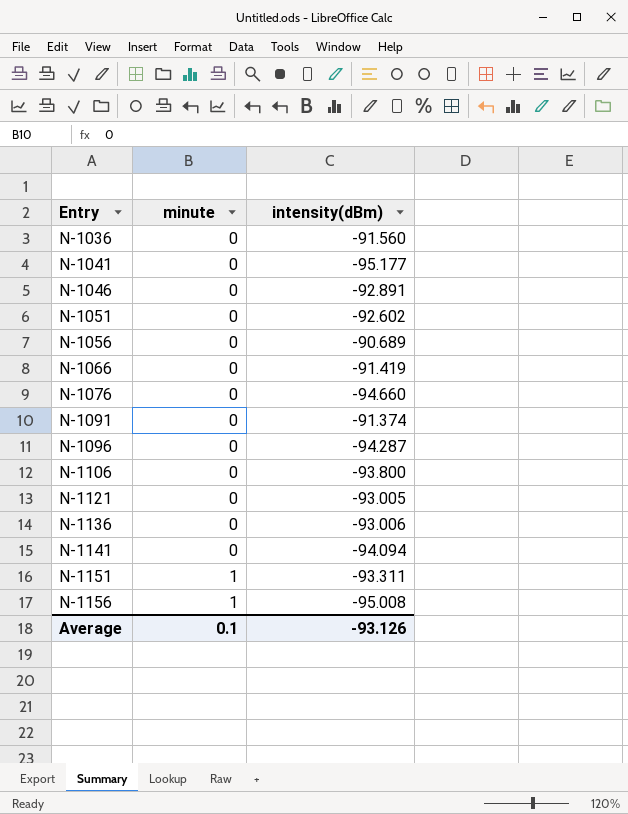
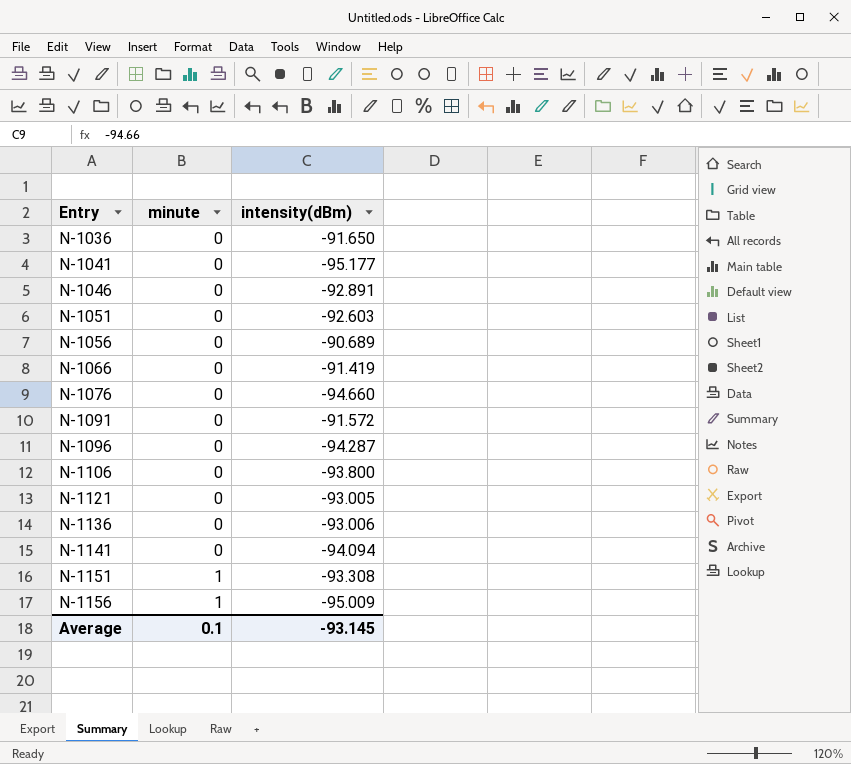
N-1036 | intensity(dBm): -91.560 -> -91.650
N-1051 | intensity(dBm): -92.602 -> -92.603
N-1091 | intensity(dBm): -91.374 -> -91.572
N-1151 | intensity(dBm): -93.311 -> -93.308
N-1156 | intensity(dBm): -95.008 -> -95.009
Average | intensity(dBm): -93.126 -> -93.145

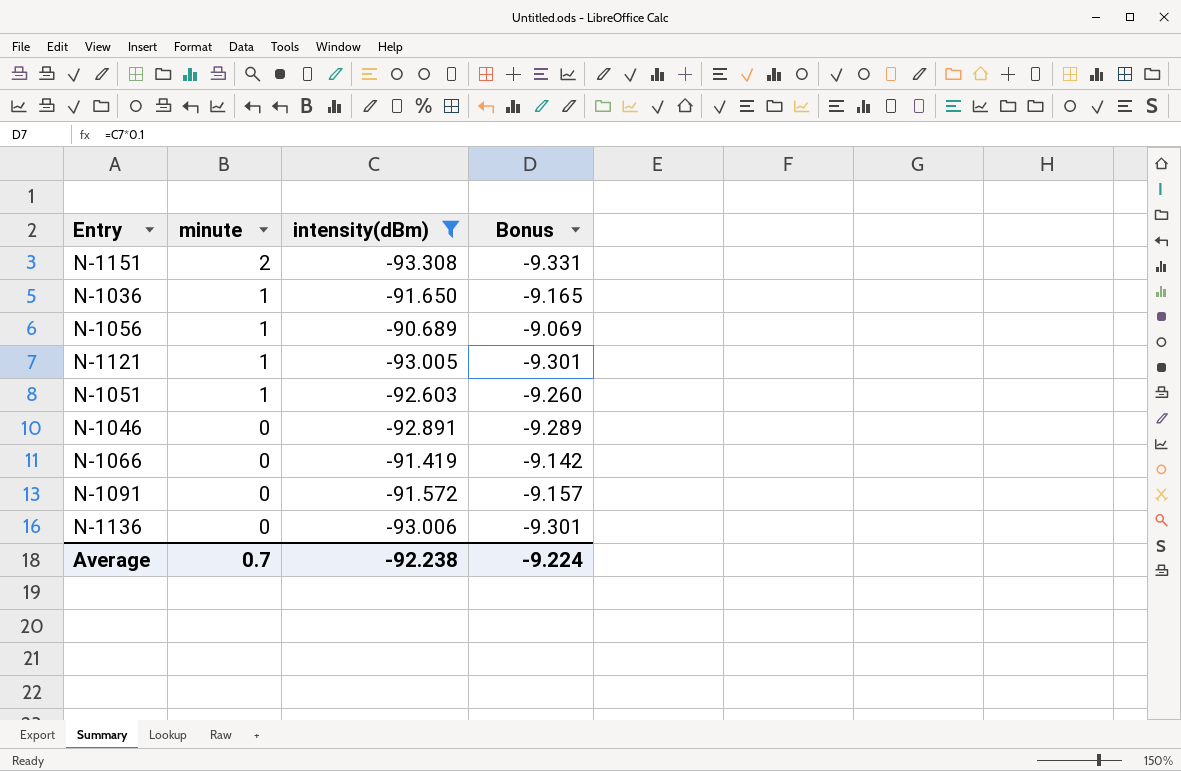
filter: none -> intensity(dBm) >= -93.308
row order: Entry ascending -> minute descending
column Bonus | formula: none -> [intensity(dBm)] * 0.1
N-1151 | minute: 1 -> 2
N-1036 | minute: 0 -> 1
N-1056 | minute: 0 -> 1
N-1121 | minute: 0 -> 1
N-1051 | minute: 0 -> 1
Average | minute: 0.1 -> 0.7
Average | intensity(dBm): -93.145 -> -92.238

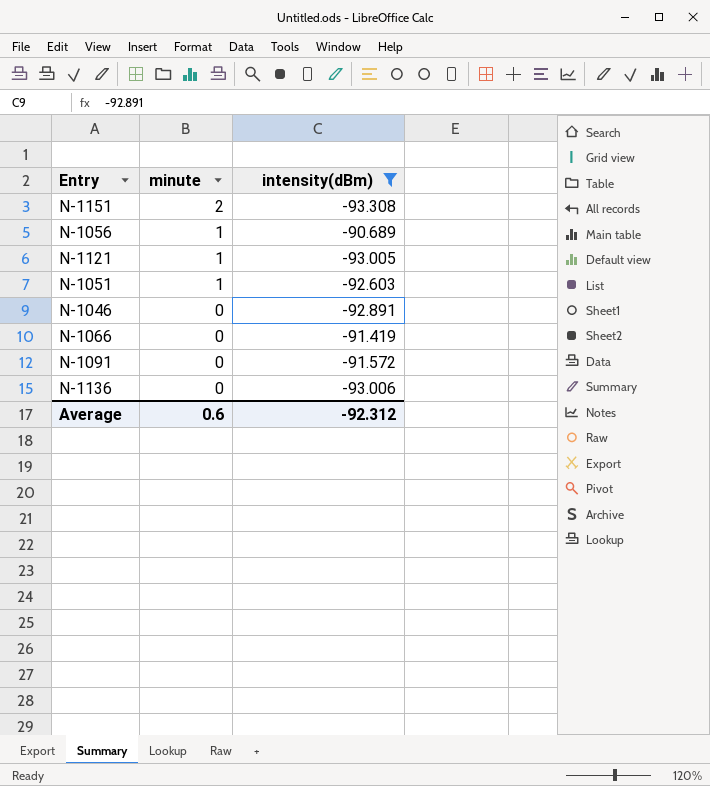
column Bonus | formula: [intensity(dBm)] * 0.1 -> none
row N-1036: 1 | -91.650 | -9.165 -> none
Average | minute: 0.7 -> 0.6
Average | intensity(dBm): -92.238 -> -92.312

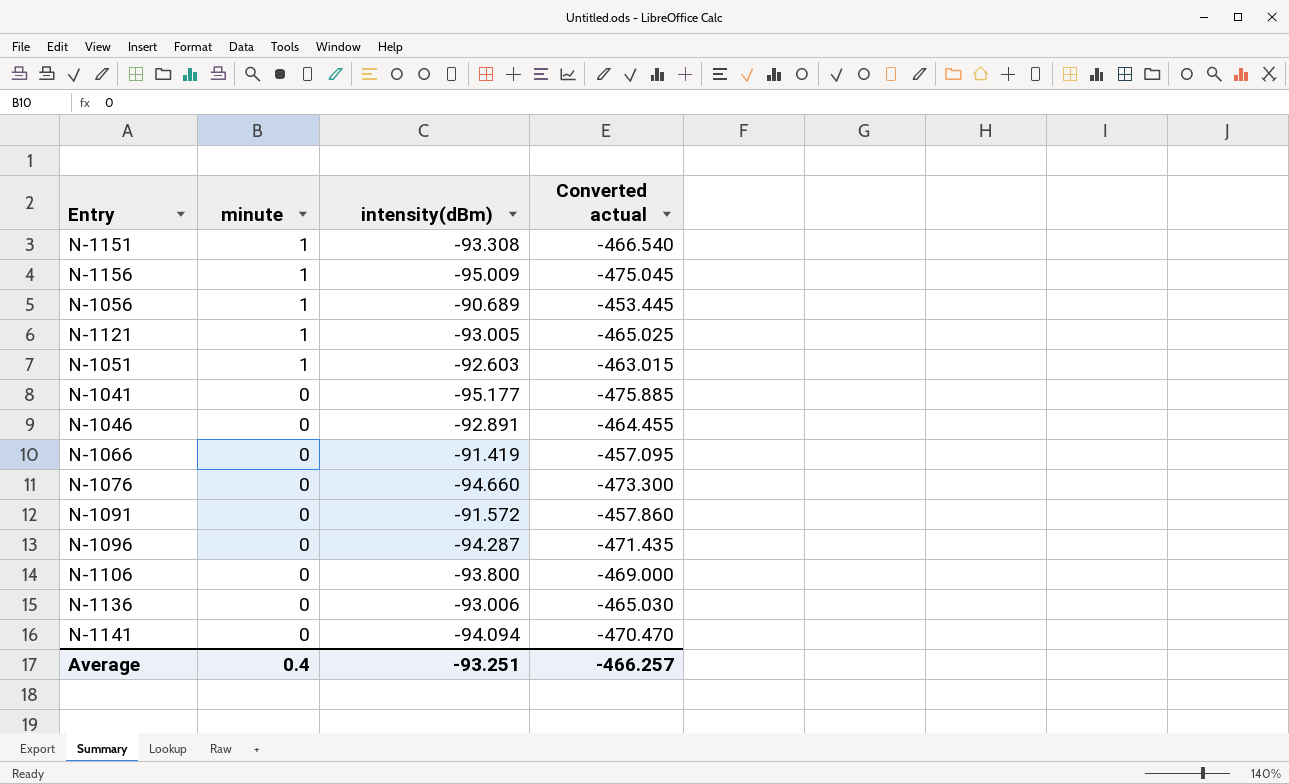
filter: intensity(dBm) >= -93.308 -> none
column Converted actual | formula: none -> [intensity(dBm)] * 5
N-1151 | minute: 2 -> 1
Average | minute: 0.6 -> 0.4
Average | intensity(dBm): -92.312 -> -93.251

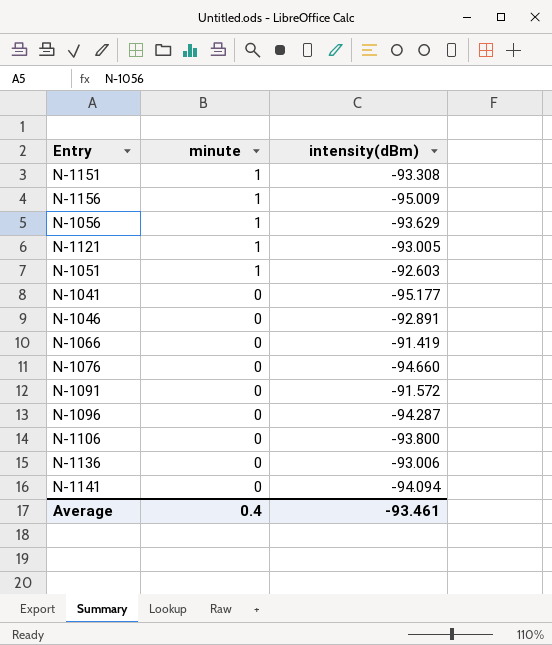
column Converted actual | formula: [intensity(dBm)] * 5 -> none
N-1056 | intensity(dBm): -90.689 -> -93.629
Average | intensity(dBm): -93.251 -> -93.461

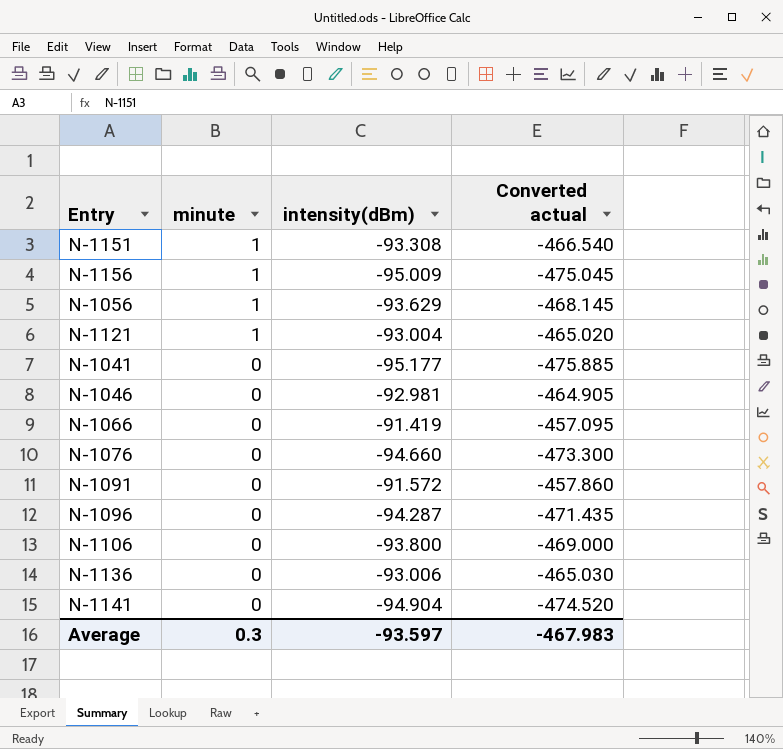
column Converted actual | formula: none -> [intensity(dBm)] * 5
row N-1051: 1 | -92.603 -> none
N-1121 | intensity(dBm): -93.005 -> -93.004
N-1046 | intensity(dBm): -92.891 -> -92.981
N-1141 | intensity(dBm): -94.094 -> -94.904
Average | minute: 0.4 -> 0.3
Average | intensity(dBm): -93.461 -> -93.597

